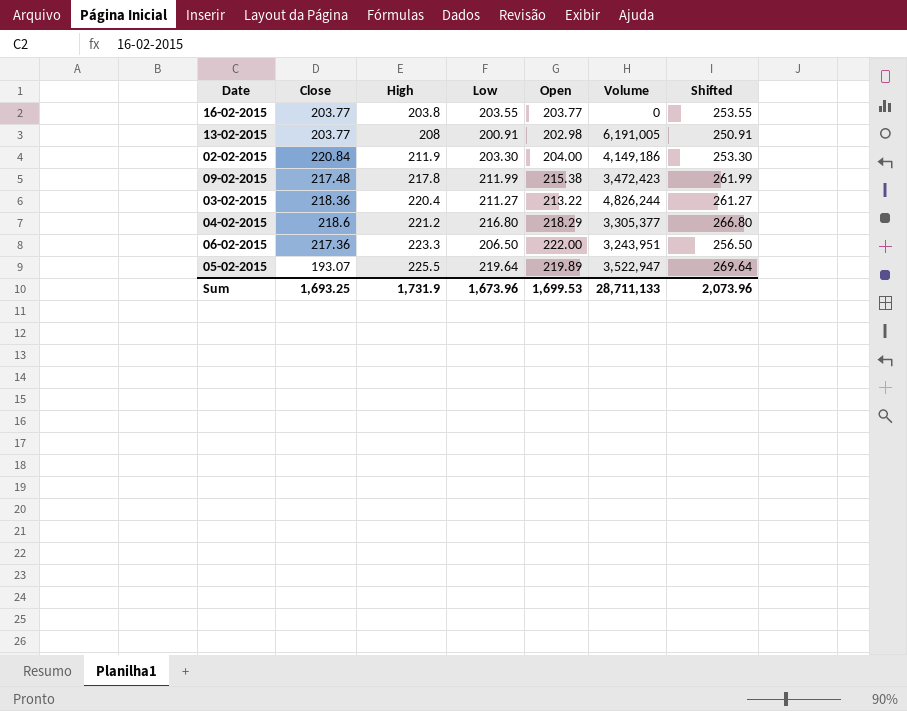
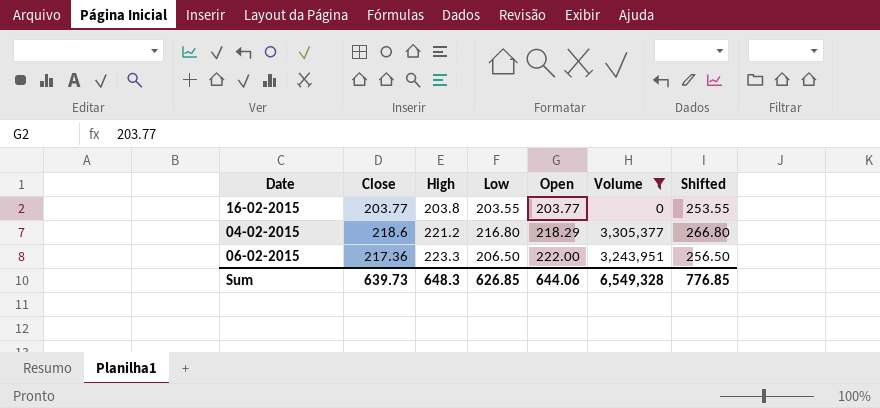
filter: none -> Volume <= 3,305,377
Sum | Close: 1,693.25 -> 639.73
Sum | High: 1,731.9 -> 648.3
Sum | Low: 1,673.96 -> 626.85
Sum | Open: 1,699.53 -> 644.06
Sum | Volume: 28,711,133 -> 6,549,328
Sum | Shifted: 2,073.96 -> 776.85

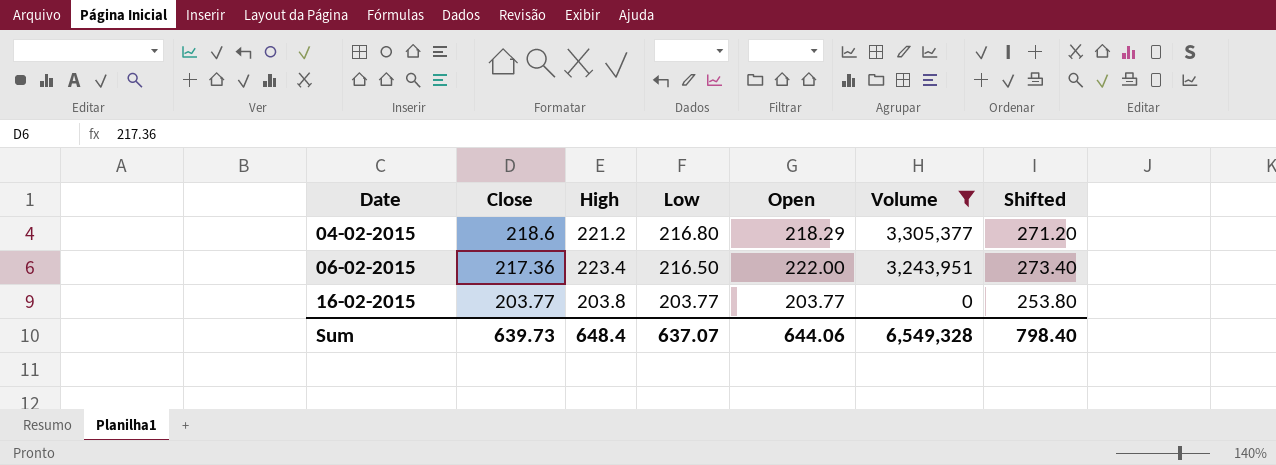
row order: High ascending -> Date ascending
column Shifted | formula: [Low] + 50 -> [High] + 50
06-02-2015 | High: 223.3 -> 223.4
06-02-2015 | Low: 206.50 -> 216.50
16-02-2015 | Low: 203.55 -> 203.77
Sum | High: 648.3 -> 648.4
Sum | Low: 626.85 -> 637.07
Sum | Shifted: 776.85 -> 798.40

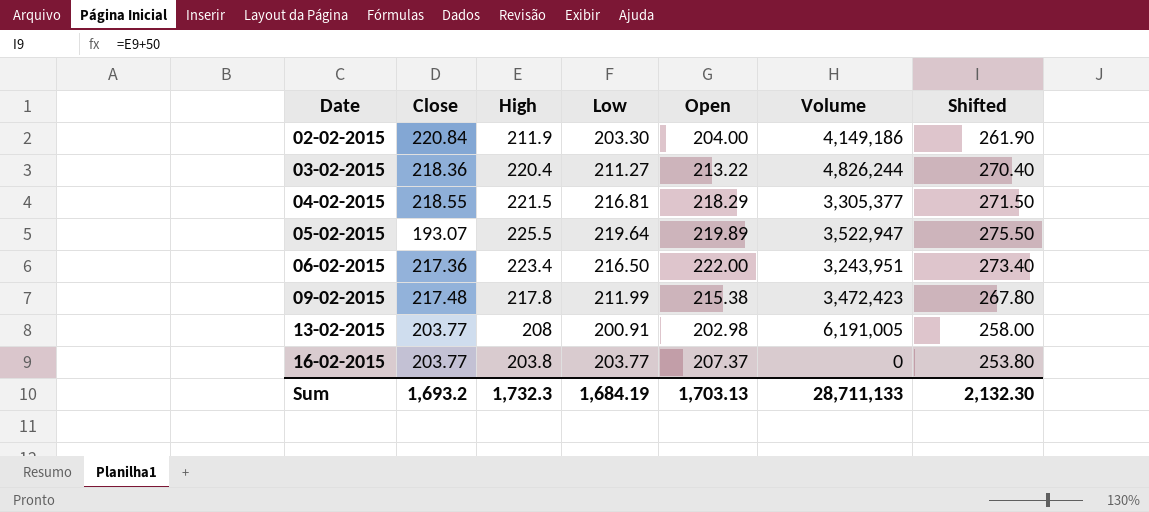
filter: Volume <= 3,305,377 -> none
04-02-2015 | Close: 218.6 -> 218.55
04-02-2015 | High: 221.2 -> 221.5
04-02-2015 | Low: 216.80 -> 216.81
04-02-2015 | Shifted: 271.20 -> 271.50
16-02-2015 | Open: 203.77 -> 207.37
Sum | Close: 639.73 -> 1,693.2
Sum | High: 648.4 -> 1,732.3
Sum | Low: 637.07 -> 1,684.19
Sum | Open: 644.06 -> 1,703.13
Sum | Volume: 6,549,328 -> 28,711,133
Sum | Shifted: 798.40 -> 2,132.30

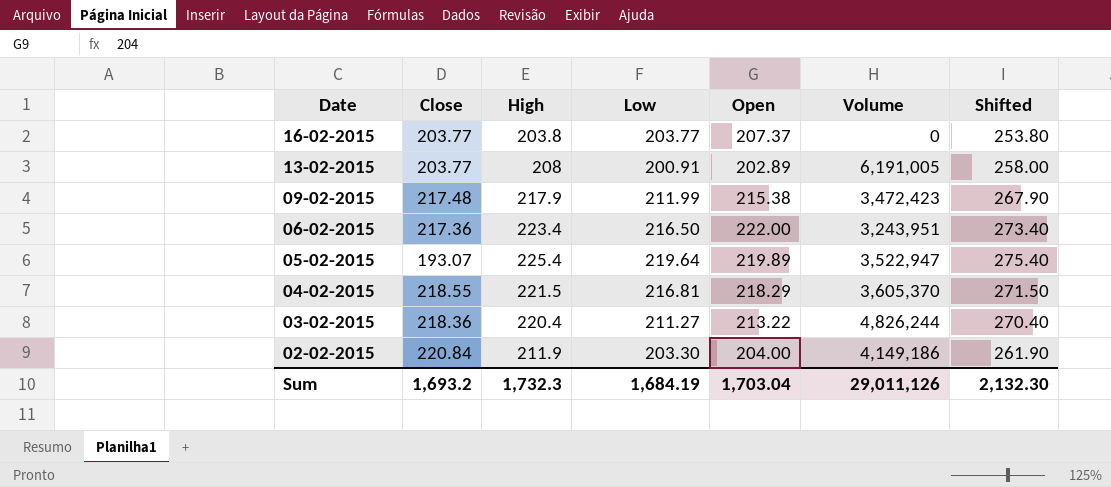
row order: Date ascending -> Date descending
13-02-2015 | Open: 202.98 -> 202.89
09-02-2015 | High: 217.8 -> 217.9
09-02-2015 | Shifted: 267.80 -> 267.90
05-02-2015 | High: 225.5 -> 225.4
05-02-2015 | Shifted: 275.50 -> 275.40
04-02-2015 | Volume: 3,305,377 -> 3,605,370
Sum | Open: 1,703.13 -> 1,703.04
Sum | Volume: 28,711,133 -> 29,011,126

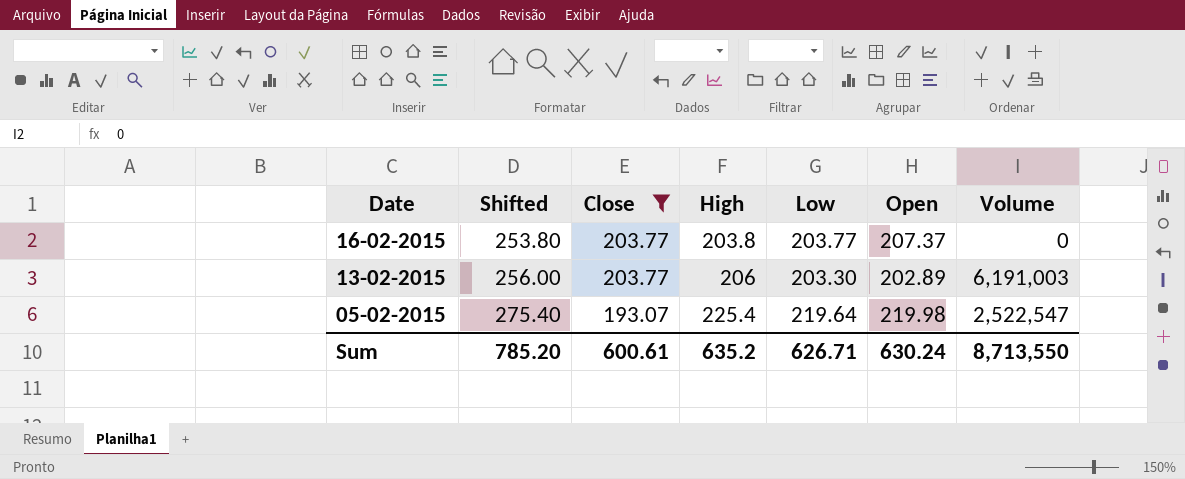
filter: none -> Close <= 203.77
column Shifted | position: 7 -> 2
13-02-2015 | Shifted: 258.00 -> 256.00
13-02-2015 | High: 208 -> 206
13-02-2015 | Low: 200.91 -> 203.30
13-02-2015 | Volume: 6,191,005 -> 6,191,003
05-02-2015 | Open: 219.89 -> 219.98
05-02-2015 | Volume: 3,522,947 -> 2,522,547
Sum | Shifted: 2,132.30 -> 785.20
Sum | Close: 1,693.2 -> 600.61
Sum | High: 1,732.3 -> 635.2
Sum | Low: 1,684.19 -> 626.71
Sum | Open: 1,703.04 -> 630.24
Sum | Volume: 29,011,126 -> 8,713,550

